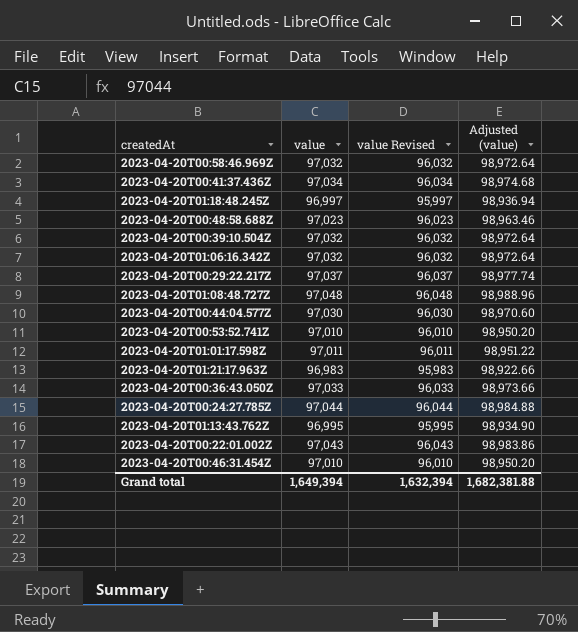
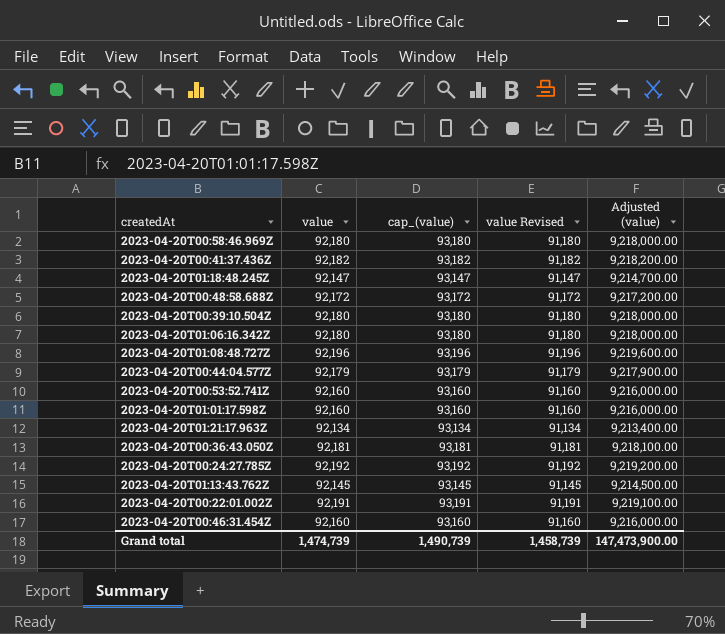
column cap_(value) | formula: none -> [value] + 1000
column Adjusted (value) | formula: [value] * 1.02 -> [value] * 100
row 2023-04-20T00:29:22.217Z: 97,037 | 96,037 | 98,977.74 -> none
2023-04-20T00:58:46.969Z | value: 97,032 -> 92,180
2023-04-20T00:58:46.969Z | value Revised: 96,032 -> 91,180
2023-04-20T00:41:37.436Z | value: 97,034 -> 92,182
2023-04-20T00:41:37.436Z | value Revised: 96,034 -> 91,182
2023-04-20T01:18:48.245Z | value: 96,997 -> 92,147
2023-04-20T01:18:48.245Z | value Revised: 95,997 -> 91,147
2023-04-20T00:48:58.688Z | value: 97,023 -> 92,172
2023-04-20T00:48:58.688Z | value Revised: 96,023 -> 91,172
2023-04-20T00:39:10.504Z | value: 97,032 -> 92,180
2023-04-20T00:39:10.504Z | value Revised: 96,032 -> 91,180
2023-04-20T01:06:16.342Z | value: 97,032 -> 92,180
2023-04-20T01:06:16.342Z | value Revised: 96,032 -> 91,180
2023-04-20T01:08:48.727Z | value: 97,048 -> 92,196
2023-04-20T01:08:48.727Z | value Revised: 96,048 -> 91,196
2023-04-20T00:44:04.577Z | value: 97,030 -> 92,179
2023-04-20T00:44:04.577Z | value Revised: 96,030 -> 91,179
2023-04-20T00:53:52.741Z | value: 97,010 -> 92,160
2023-04-20T00:53:52.741Z | value Revised: 96,010 -> 91,160
2023-04-20T01:01:17.598Z | value: 97,011 -> 92,160
2023-04-20T01:01:17.598Z | value Revised: 96,011 -> 91,160
2023-04-20T01:21:17.963Z | value: 96,983 -> 92,134
2023-04-20T01:21:17.963Z | value Revised: 95,983 -> 91,134
2023-04-20T00:36:43.050Z | value: 97,033 -> 92,181
2023-04-20T00:36:43.050Z | value Revised: 96,033 -> 91,181
2023-04-20T00:24:27.785Z | value: 97,044 -> 92,192
2023-04-20T00:24:27.785Z | value Revised: 96,044 -> 91,192
2023-04-20T01:13:43.762Z | value: 96,995 -> 92,145
2023-04-20T01:13:43.762Z | value Revised: 95,995 -> 91,145
2023-04-20T00:22:01.002Z | value: 97,043 -> 92,191
2023-04-20T00:22:01.002Z | value Revised: 96,043 -> 91,191
2023-04-20T00:46:31.454Z | value: 97,010 -> 92,160
2023-04-20T00:46:31.454Z | value Revised: 96,010 -> 91,160
Grand total | value: 1,649,394 -> 1,474,739
Grand total | value Revised: 1,632,394 -> 1,458,739
Grand total | Adjusted (value): 1,682,381.88 -> 147,473,900.00

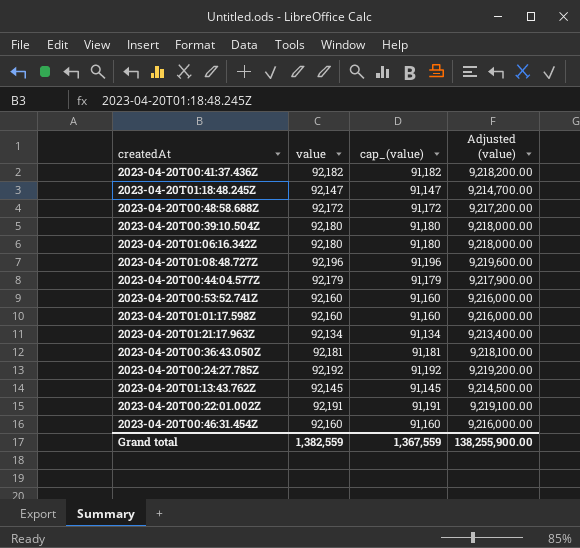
column value Revised | formula: [value] - 1000 -> none
column cap_(value) | formula: [value] + 1000 -> [value] - 1000
row 2023-04-20T00:58:46.969Z: 92,180 | 93,180 | 91,180 | 9,218,000.00 -> none
Grand total | value: 1,474,739 -> 1,382,559
Grand total | cap_(value): 1,490,739 -> 1,367,559
Grand total | Adjusted (value): 147,473,900.00 -> 138,255,900.00

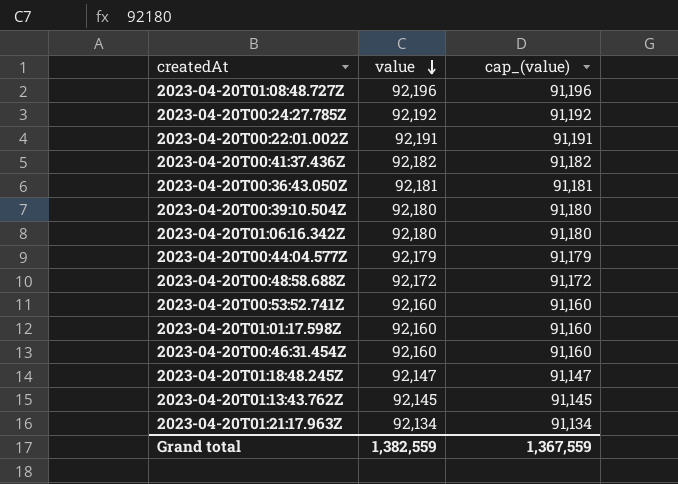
row order: none -> value descending
column Adjusted (value) | formula: [value] * 100 -> none

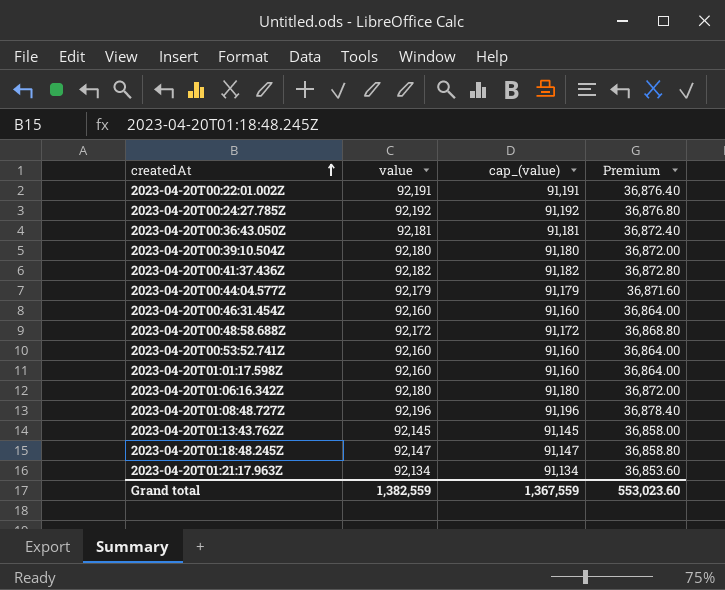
row order: value descending -> createdAt ascending
column Premium | formula: none -> [value] * 0.4

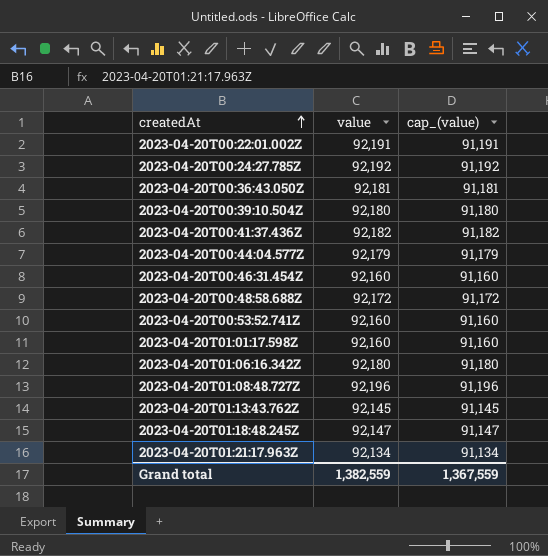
column Premium | formula: [value] * 0.4 -> none

